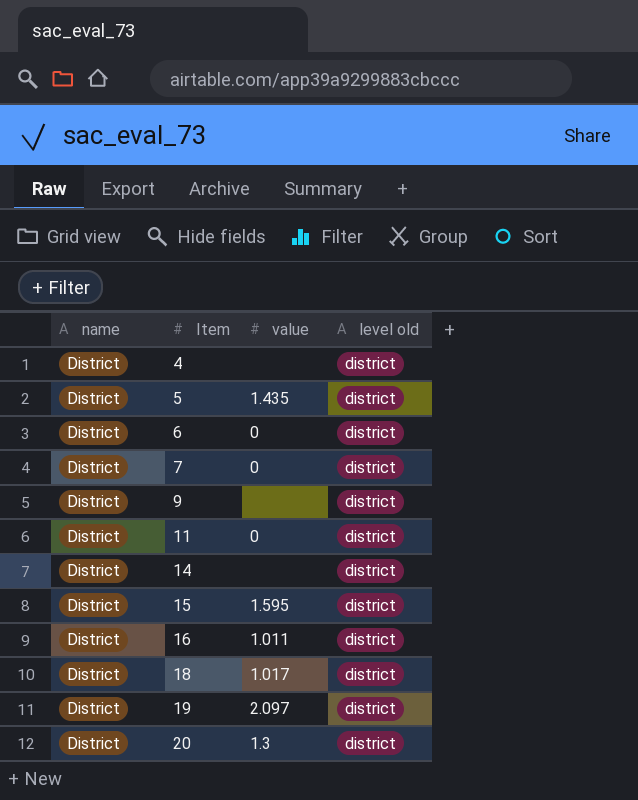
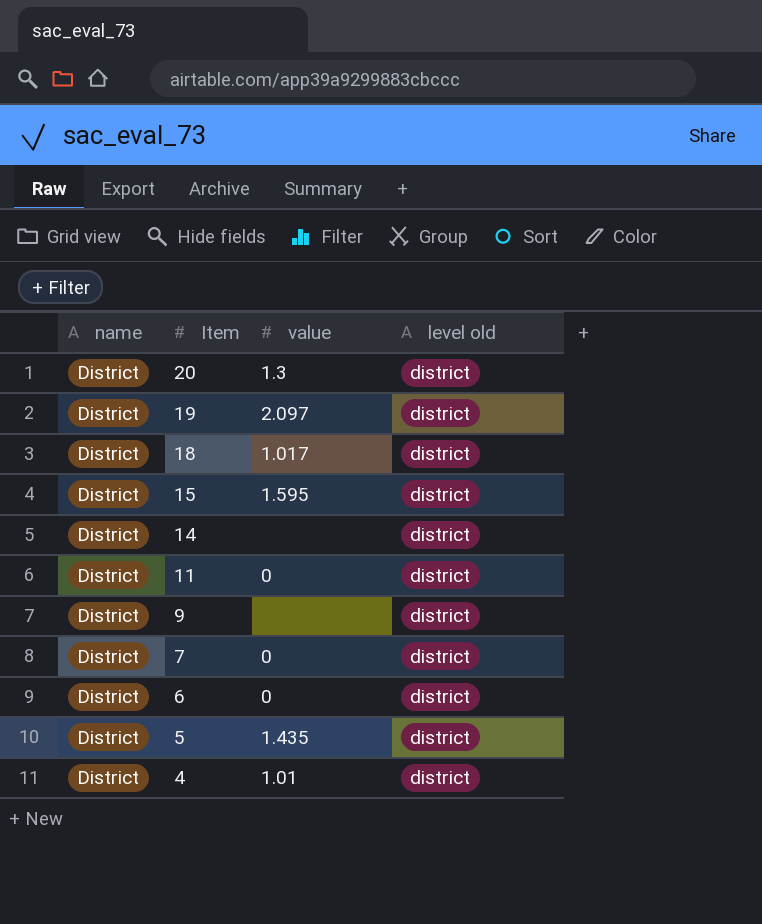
row order: Item ascending -> Item descending
row 16: District | 1.011 | district -> none
4 | value: none -> 1.01

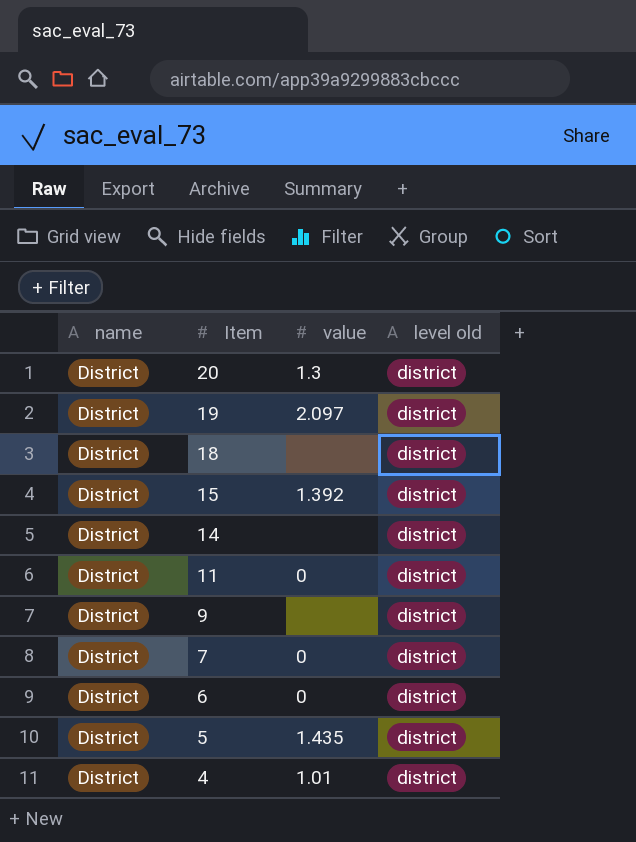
18 | value: 1.017 -> none
15 | value: 1.595 -> 1.392

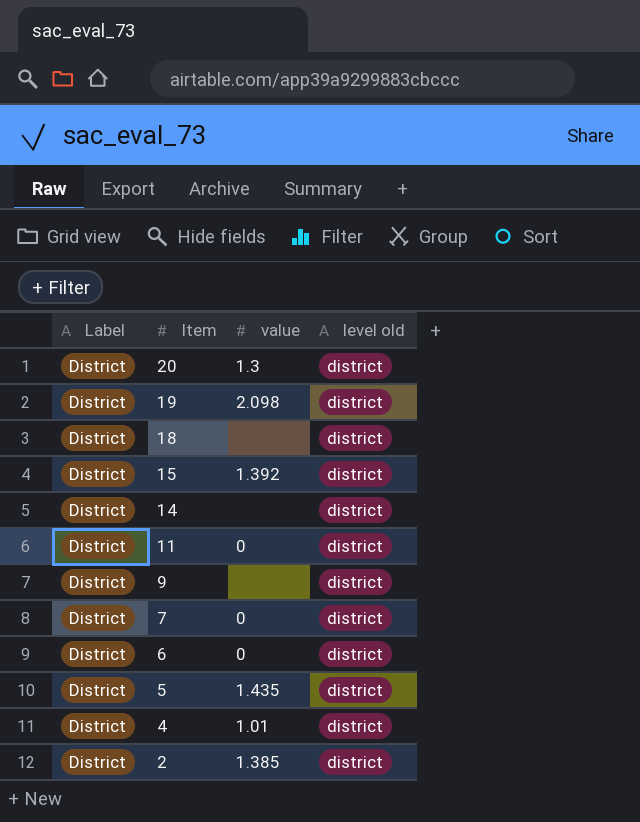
column name: name -> Label
19 | value: 2.097 -> 2.098
row 2: none -> District | 1.385 | district

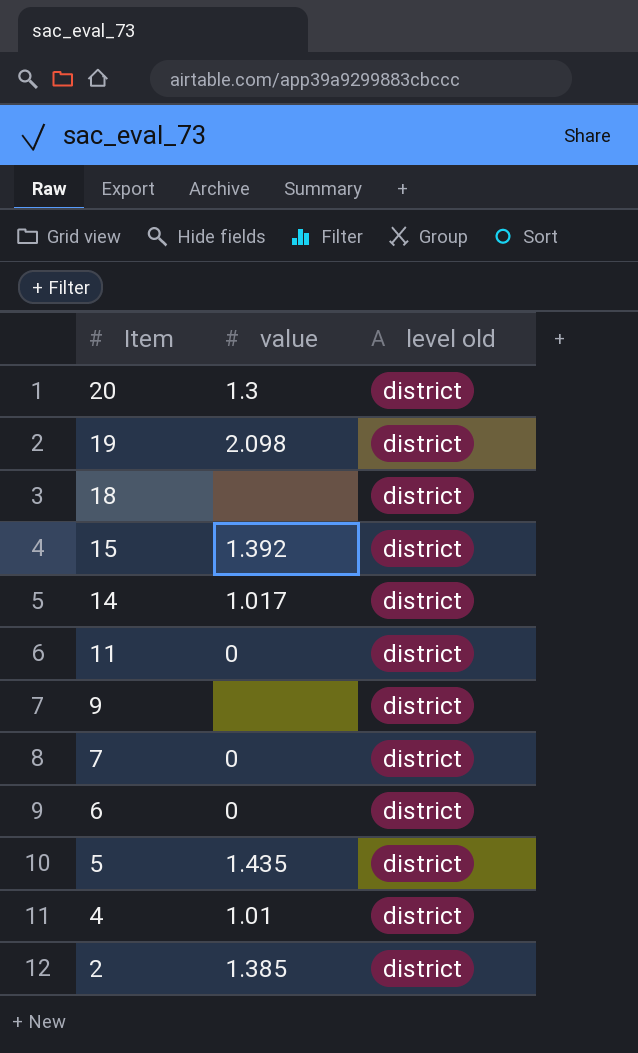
column Label | position: 1 -> none
14 | value: none -> 1.017

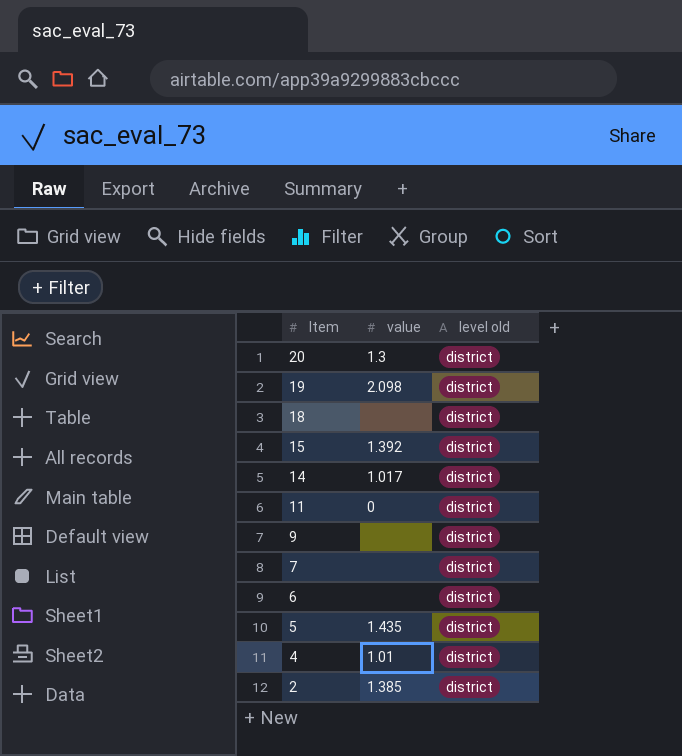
7 | value: 0 -> none
6 | value: 0 -> none

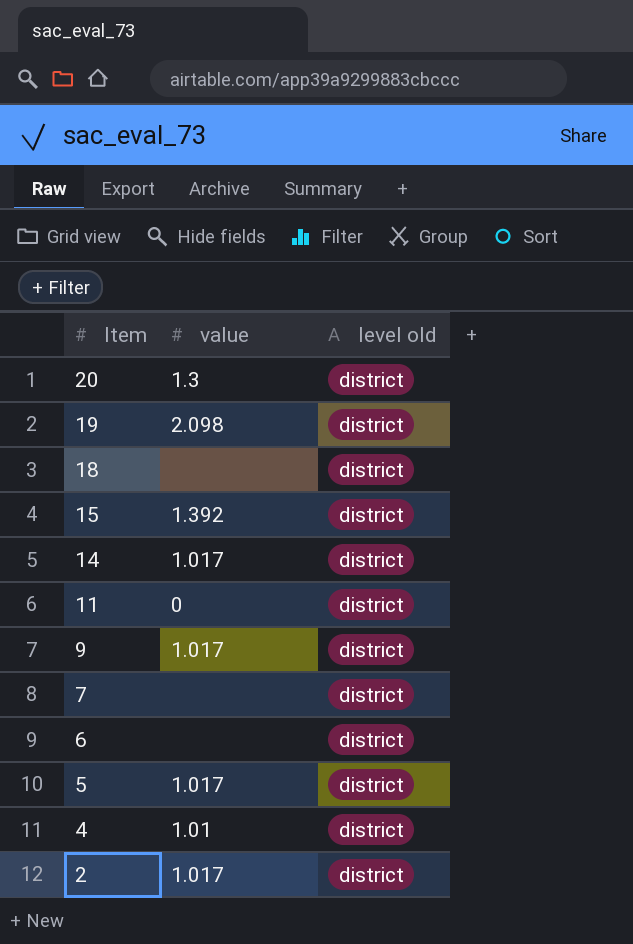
9 | value: none -> 1.017
5 | value: 1.435 -> 1.017
2 | value: 1.385 -> 1.017

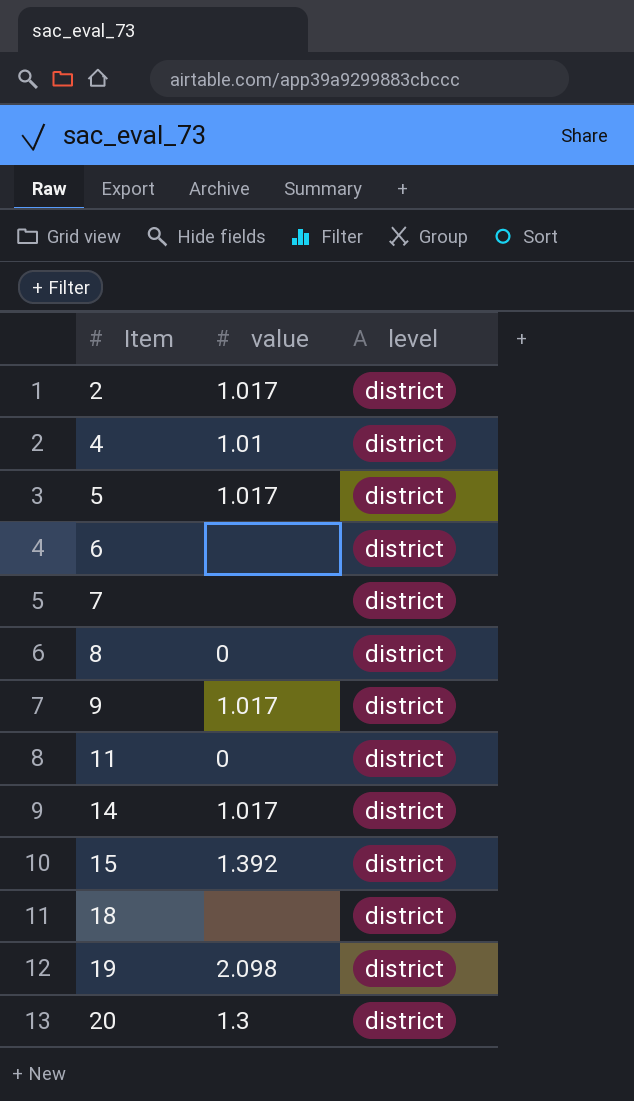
row order: Item descending -> Item ascending
column name: level old -> level
row 8: none -> 0 | district

